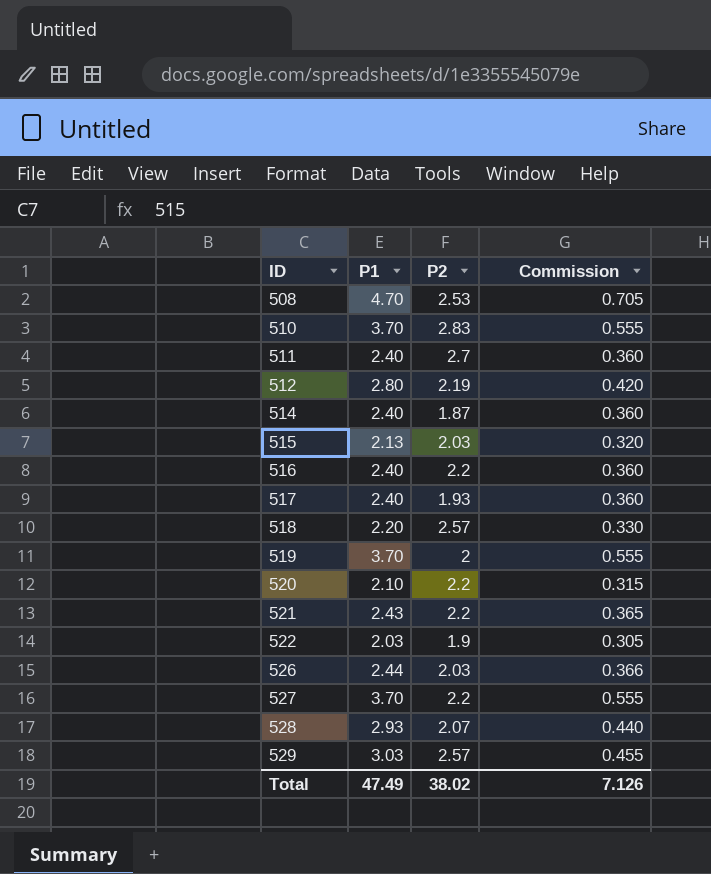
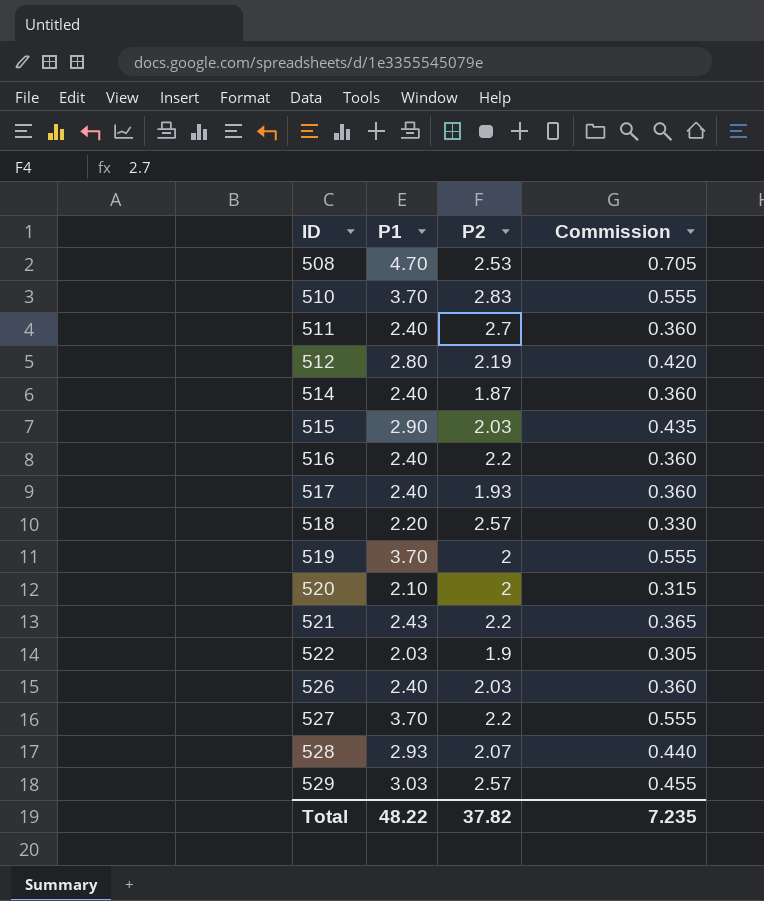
515 | P1: 2.13 -> 2.90
515 | Commission: 0.320 -> 0.435
520 | P2: 2.2 -> 2
526 | P1: 2.44 -> 2.40
526 | Commission: 0.366 -> 0.360
Total | P1: 47.49 -> 48.22
Total | P2: 38.02 -> 37.82
Total | Commission: 7.126 -> 7.235

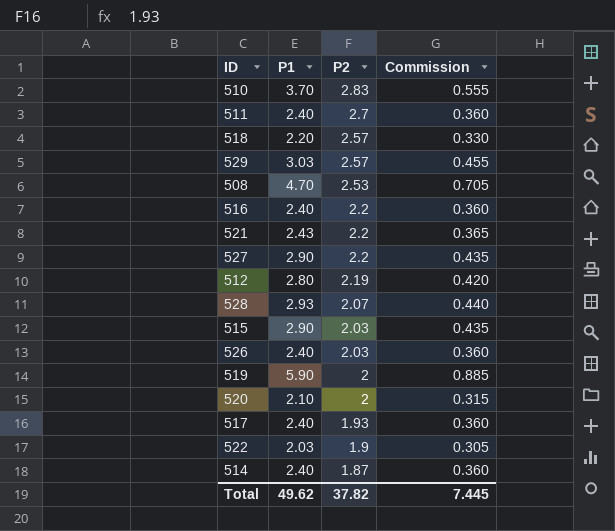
row order: ID ascending -> P2 descending
527 | P1: 3.70 -> 2.90
527 | Commission: 0.555 -> 0.435
519 | P1: 3.70 -> 5.90
519 | Commission: 0.555 -> 0.885
Total | P1: 48.22 -> 49.62
Total | Commission: 7.235 -> 7.445

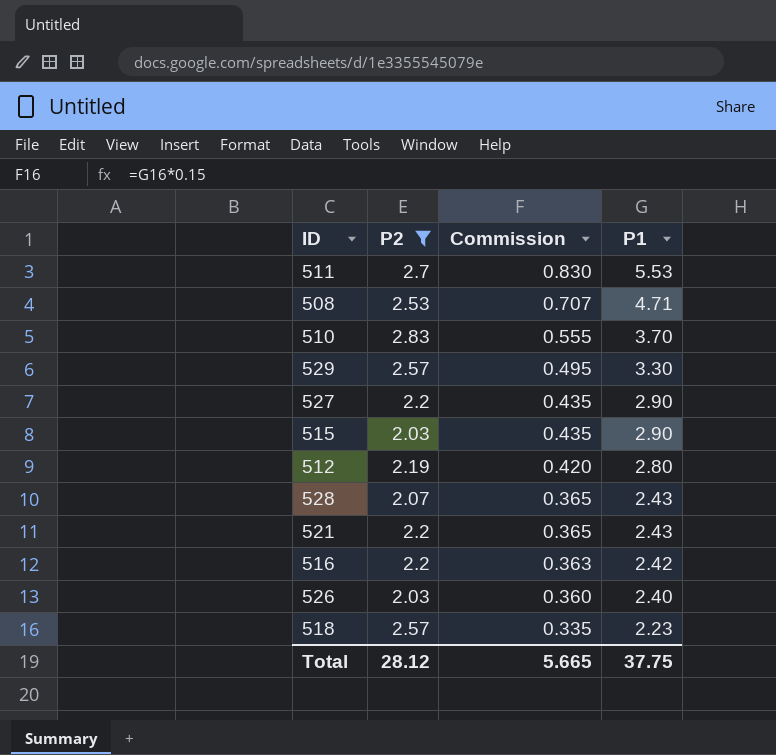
filter: none -> P2 >= 2.03
row order: P2 descending -> Commission descending
column P1 | position: 2 -> 4
511 | Commission: 0.360 -> 0.830
511 | P1: 2.40 -> 5.53
508 | Commission: 0.705 -> 0.707
508 | P1: 4.70 -> 4.71
529 | Commission: 0.455 -> 0.495
529 | P1: 3.03 -> 3.30
528 | Commission: 0.440 -> 0.365
528 | P1: 2.93 -> 2.43
516 | Commission: 0.360 -> 0.363
516 | P1: 2.40 -> 2.42
518 | Commission: 0.330 -> 0.335
518 | P1: 2.20 -> 2.23
Total | P2: 37.82 -> 28.12
Total | Commission: 7.445 -> 5.665
Total | P1: 49.62 -> 37.75

